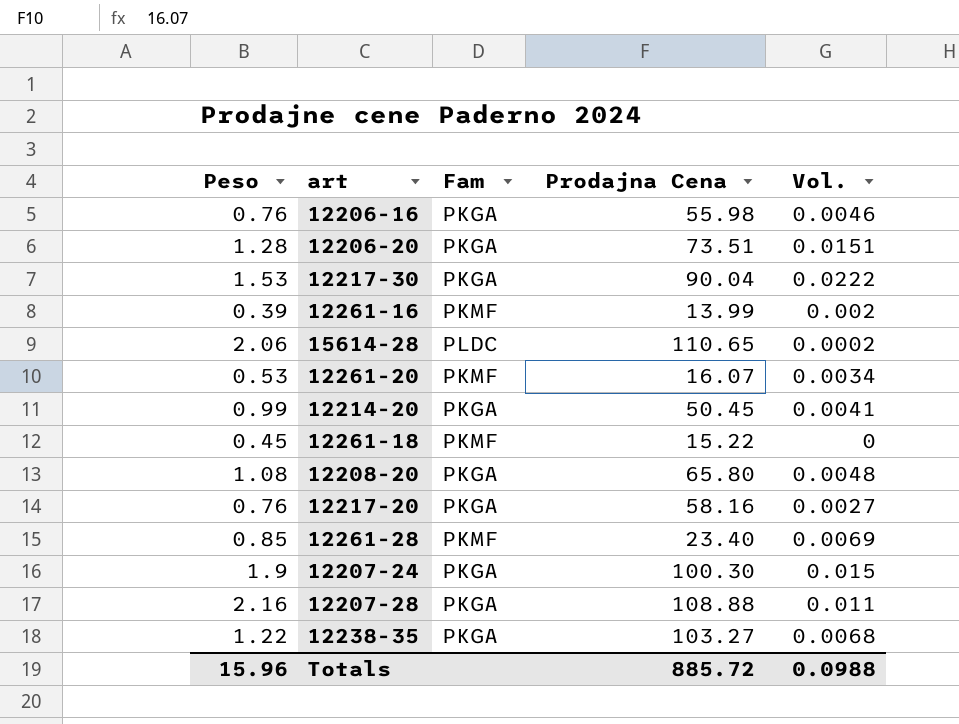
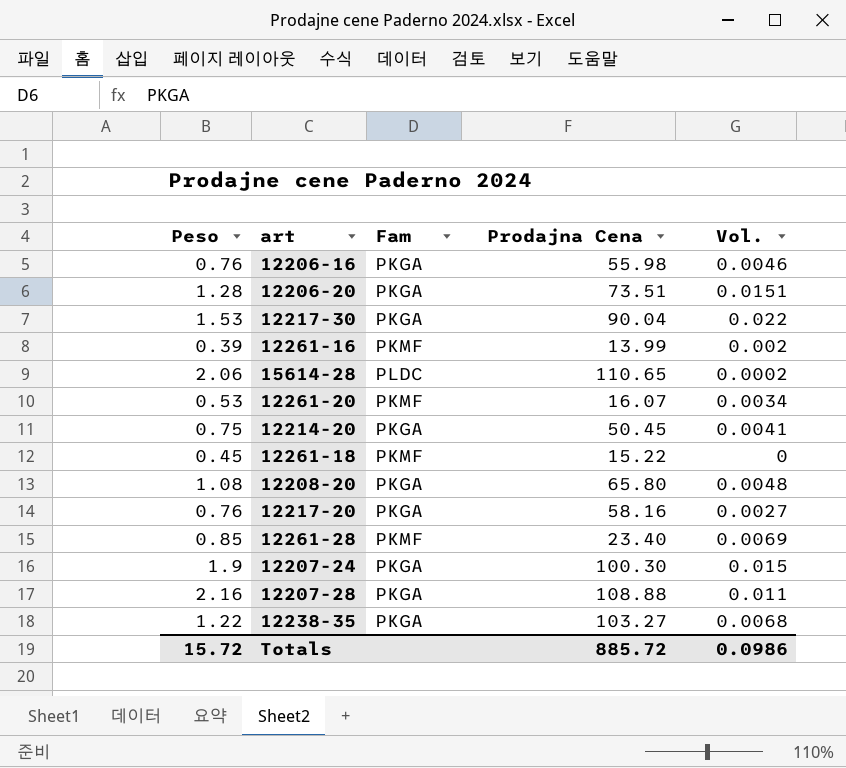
12217-30 | Vol.: 0.0222 -> 0.022
12214-20 | Peso: 0.99 -> 0.75
Totals | Peso: 15.96 -> 15.72
Totals | Vol.: 0.0988 -> 0.0986

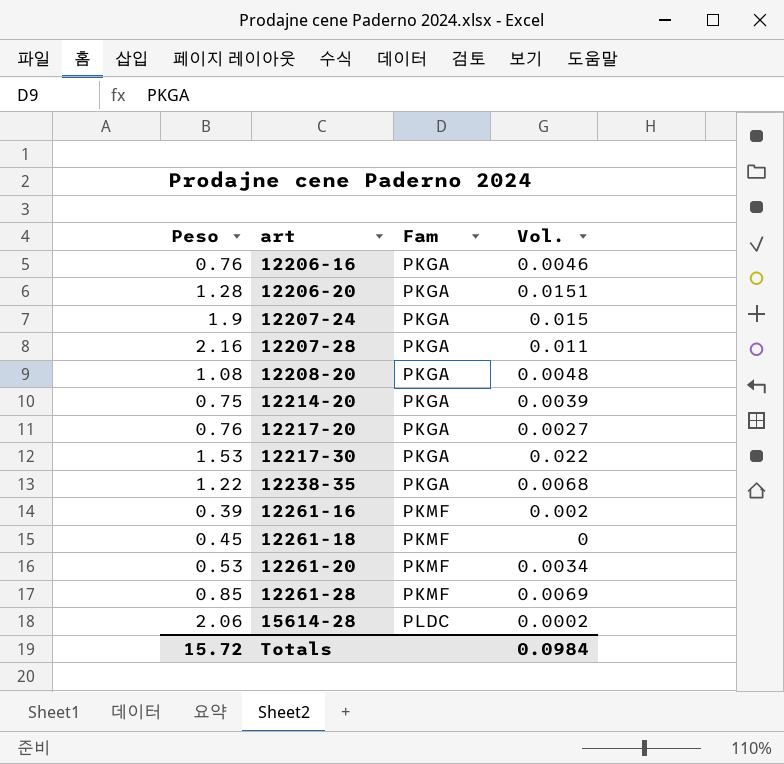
row order: none -> art ascending
column Prodajna Cena | position: 4 -> none
12214-20 | Vol.: 0.0041 -> 0.0039
Totals | Vol.: 0.0986 -> 0.0984

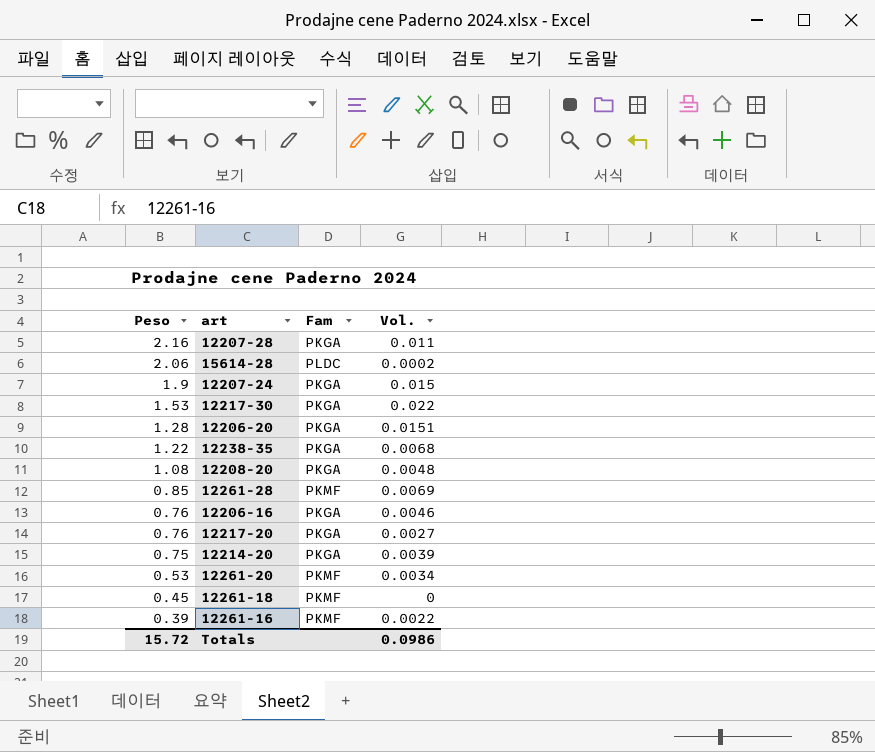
row order: art ascending -> Peso descending
12261-16 | Vol.: 0.002 -> 0.0022
Totals | Vol.: 0.0984 -> 0.0986

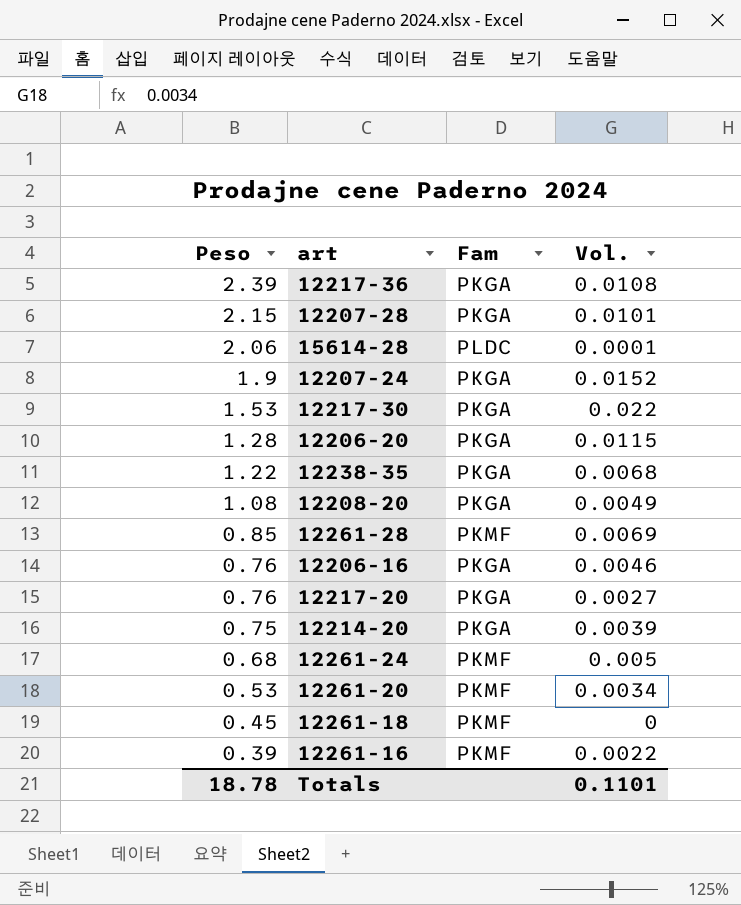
row 12217-36: none -> 2.39 | PKGA | 0.0108
12207-28 | Peso: 2.16 -> 2.15
12207-28 | Vol.: 0.011 -> 0.0101
15614-28 | Vol.: 0.0002 -> 0.0001
12207-24 | Vol.: 0.015 -> 0.0152
12206-20 | Vol.: 0.0151 -> 0.0115
12208-20 | Vol.: 0.0048 -> 0.0049
row 12261-24: none -> 0.68 | PKMF | 0.005
Totals | Peso: 15.72 -> 18.78
Totals | Vol.: 0.0986 -> 0.1101

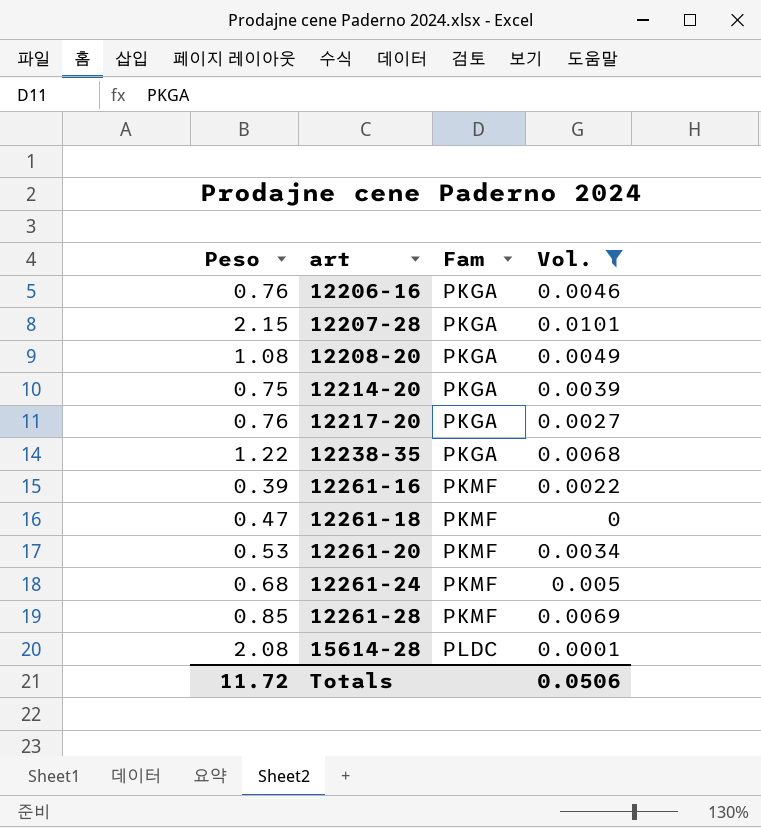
filter: none -> Vol. <= 0.0101
row order: Peso descending -> art ascending
12261-18 | Peso: 0.45 -> 0.47
15614-28 | Peso: 2.06 -> 2.08
Totals | Peso: 18.78 -> 11.72
Totals | Vol.: 0.1101 -> 0.0506

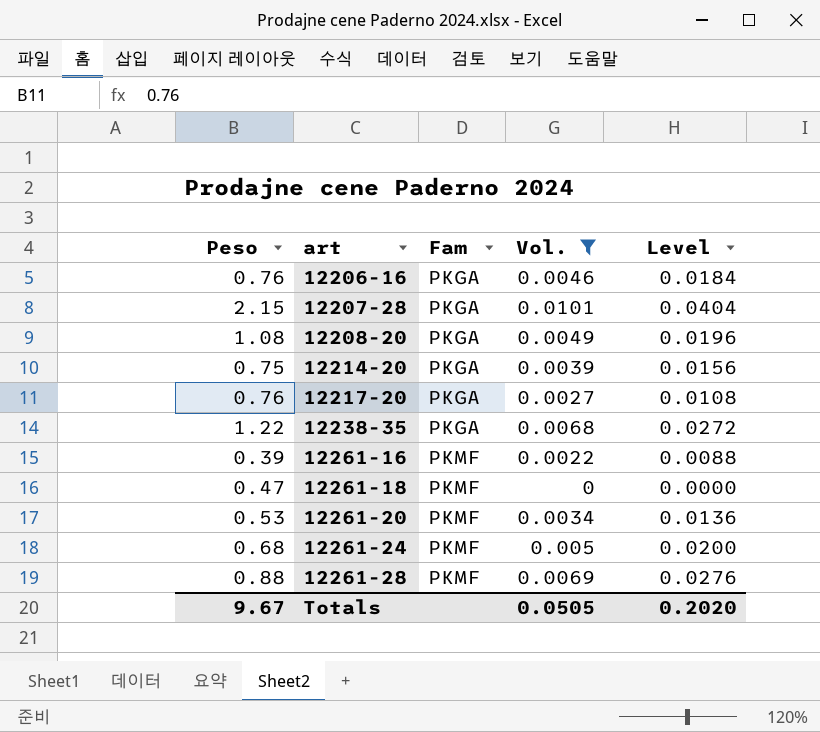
column Level | formula: none -> [Vol.] * 4
row 15614-28: 2.08 | PLDC | 0.0001 -> none
12261-28 | Peso: 0.85 -> 0.88
Totals | Peso: 11.72 -> 9.67
Totals | Vol.: 0.0506 -> 0.0505

